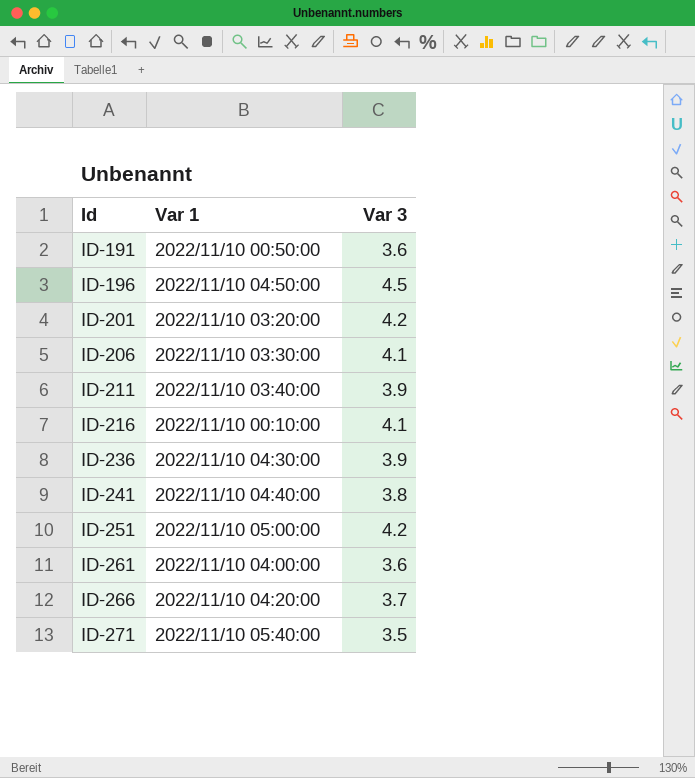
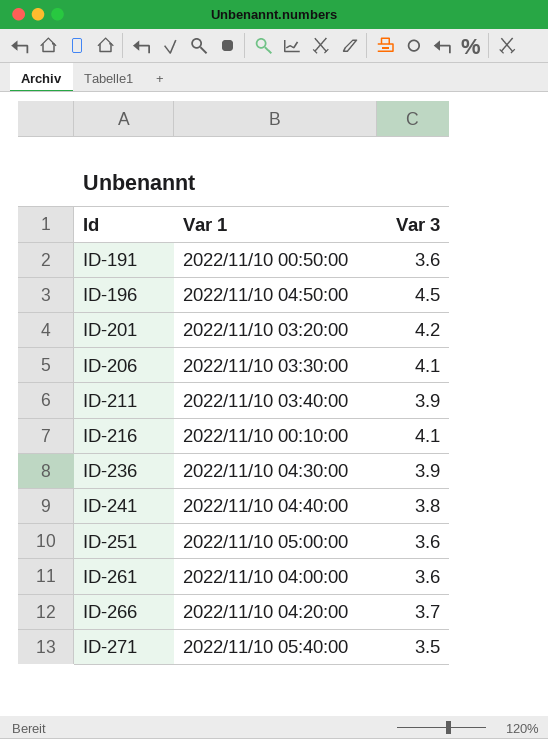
ID-251 | Var 3: 4.2 -> 3.6

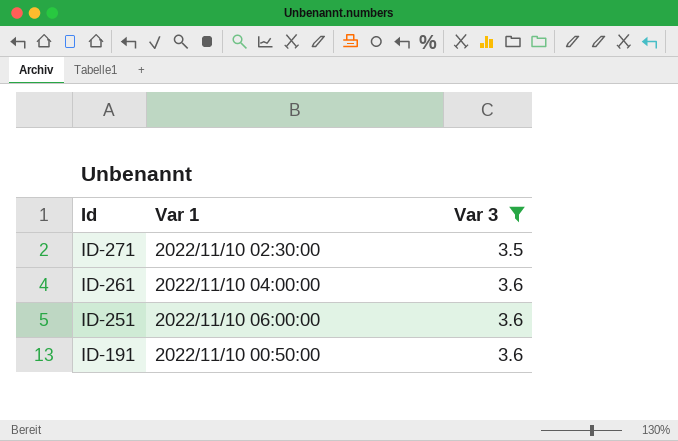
filter: none -> Var 3 <= 3.6
row order: Id ascending -> Id descending
ID-271 | Var 1: 2022/11/10 05:40:00 -> 2022/11/10 02:30:00
ID-251 | Var 1: 2022/11/10 05:00:00 -> 2022/11/10 06:00:00

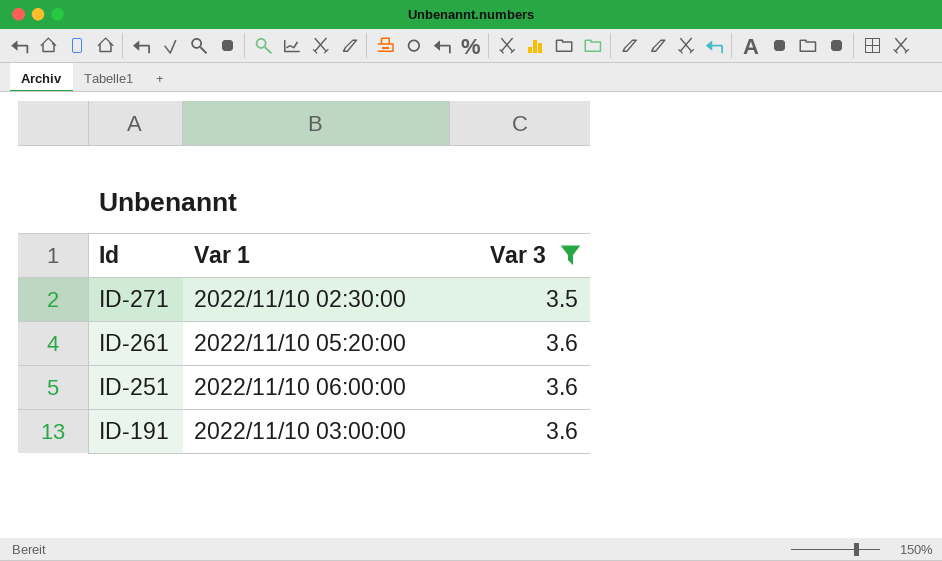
ID-261 | Var 1: 2022/11/10 04:00:00 -> 2022/11/10 05:20:00
ID-191 | Var 1: 2022/11/10 00:50:00 -> 2022/11/10 03:00:00

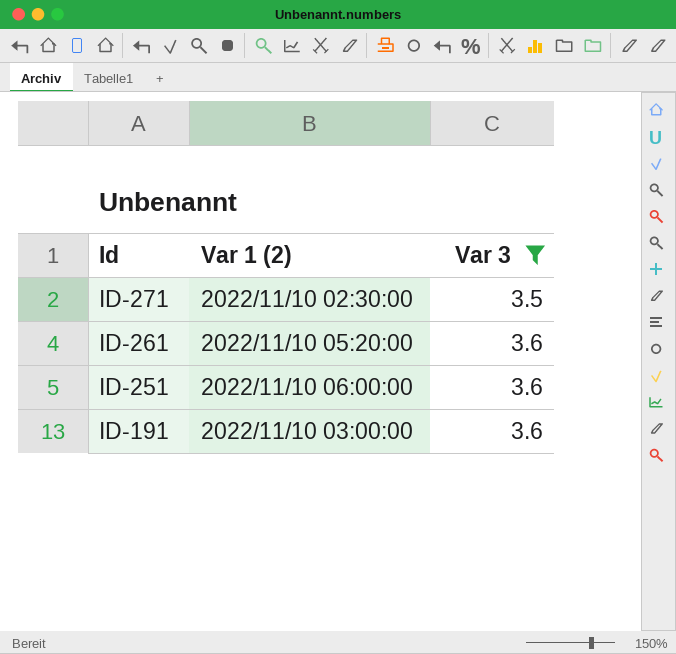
column name: Var 1 -> Var 1 (2)

